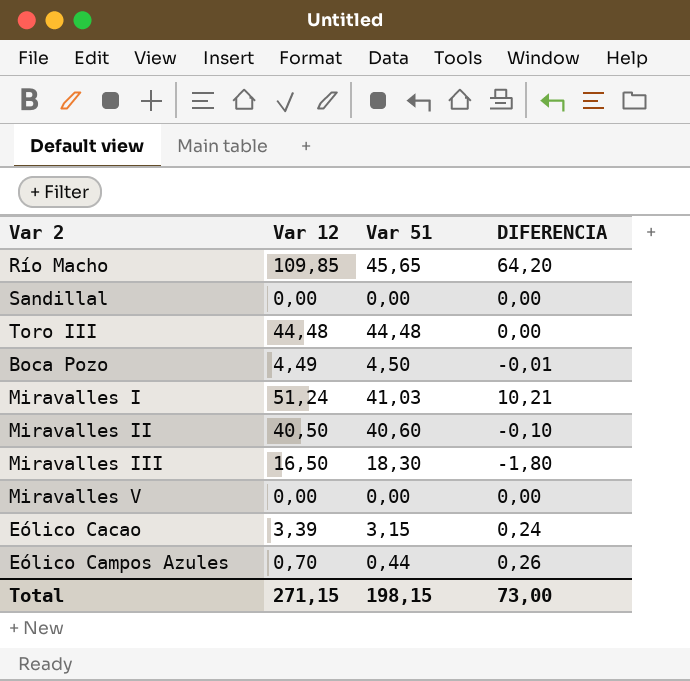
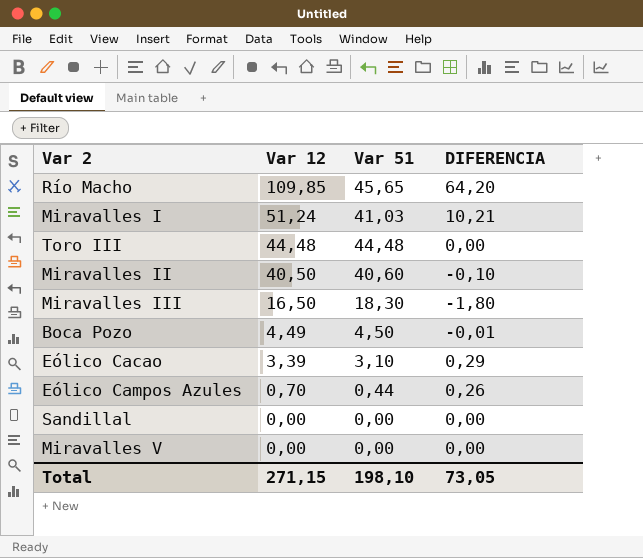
row order: none -> Var 12 descending
Eólico Cacao | Var 51: 3,15 -> 3,10
Eólico Cacao | DIFERENCIA: 0,24 -> 0,29
Total | Var 51: 198,15 -> 198,10
Total | DIFERENCIA: 73,00 -> 73,05

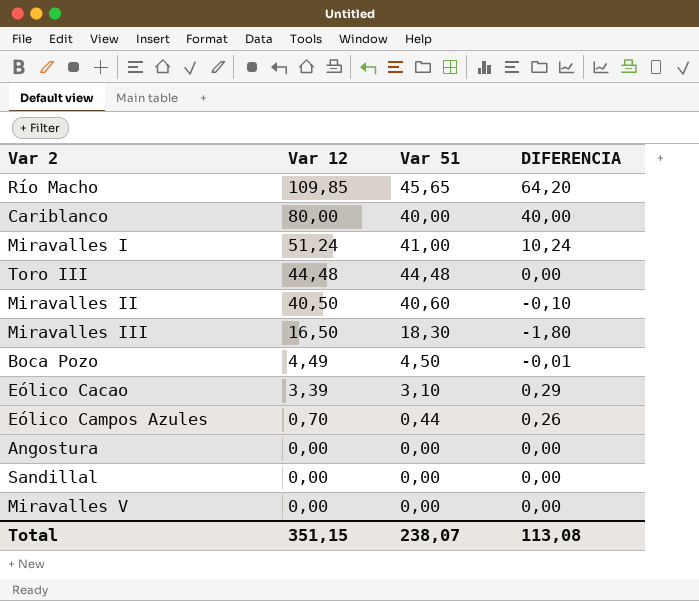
row Cariblanco: none -> 80,00 | 40,00 | 40,00
Miravalles I | Var 51: 41,03 -> 41,00
Miravalles I | DIFERENCIA: 10,21 -> 10,24
row Angostura: none -> 0,00 | 0,00 | 0,00
Total | Var 12: 271,15 -> 351,15
Total | Var 51: 198,10 -> 238,07
Total | DIFERENCIA: 73,05 -> 113,08

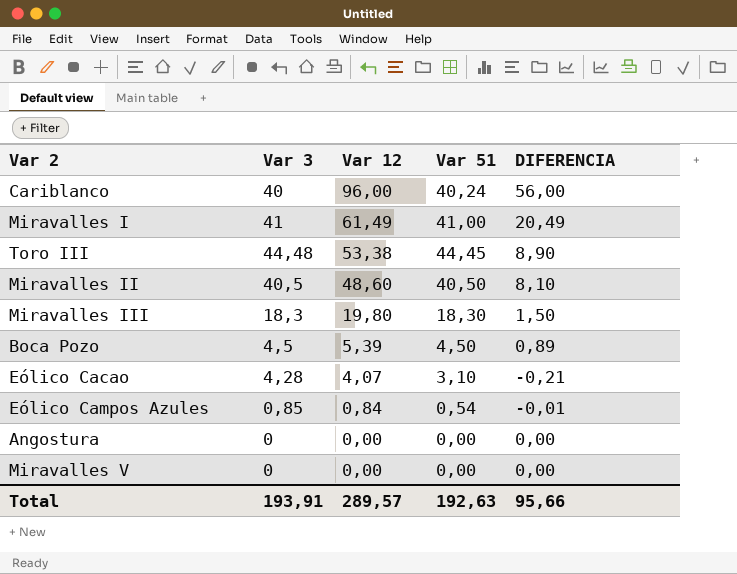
column Var 3 | position: none -> 2
column DIFERENCIA | formula: [Var 12] - [Var 51] -> [Var 12] - [Var 3]
row Río Macho: 109,85 | 45,65 | 64,20 -> none
row Sandillal: 0,00 | 0,00 | 0,00 -> none
Cariblanco | Var 12: 80,00 -> 96,00
Cariblanco | Var 51: 40,00 -> 40,24
Miravalles I | Var 12: 51,24 -> 61,49
Toro III | Var 12: 44,48 -> 53,38
Toro III | Var 51: 44,48 -> 44,45
Miravalles II | Var 12: 40,50 -> 48,60
Miravalles II | Var 51: 40,60 -> 40,50
Miravalles III | Var 12: 16,50 -> 19,80
Boca Pozo | Var 12: 4,49 -> 5,39
Eólico Cacao | Var 12: 3,39 -> 4,07
Eólico Campos Azules | Var 12: 0,70 -> 0,84
Eólico Campos Azules | Var 51: 0,44 -> 0,54
Total | Var 12: 351,15 -> 289,57
Total | Var 51: 238,07 -> 192,63
Total | DIFERENCIA: 113,08 -> 95,66

